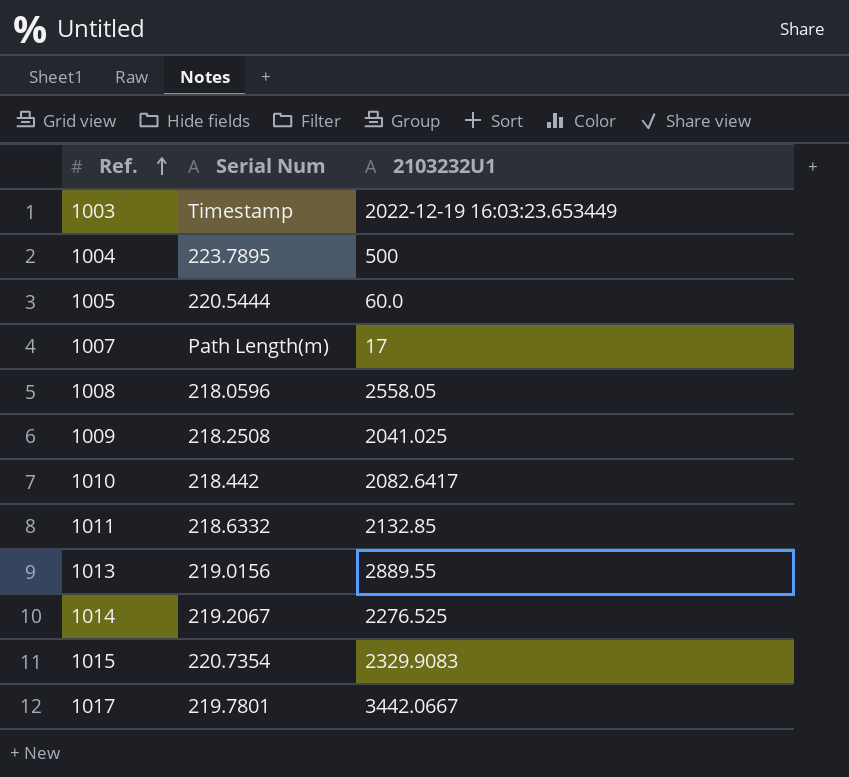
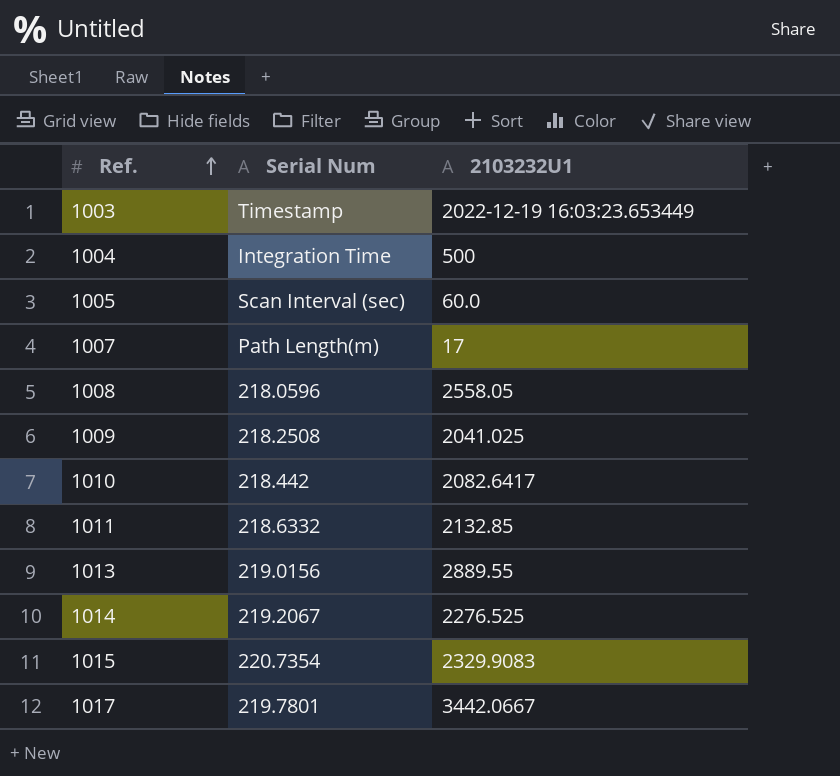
1004 | Serial Num: 223.7895 -> Integration Time
1005 | Serial Num: 220.5444 -> Scan Interval (sec)

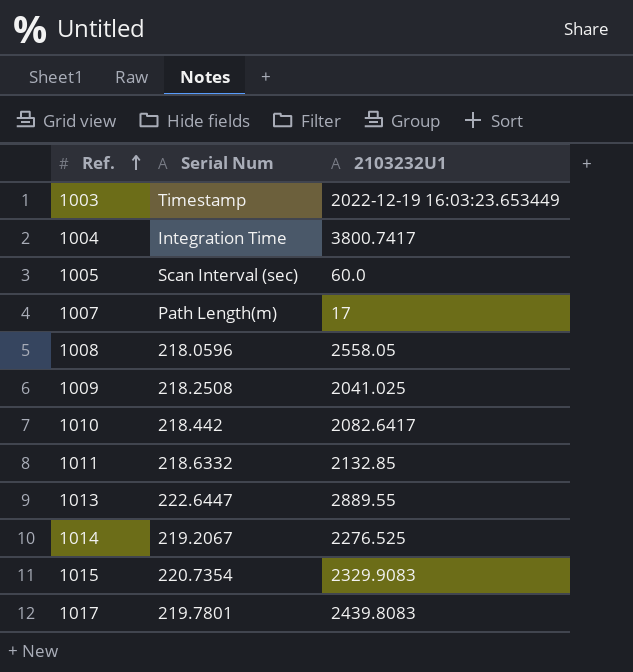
1004 | 2103232U1: 500 -> 3800.7417
1013 | Serial Num: 219.0156 -> 222.6447
1017 | 2103232U1: 3442.0667 -> 2439.8083

